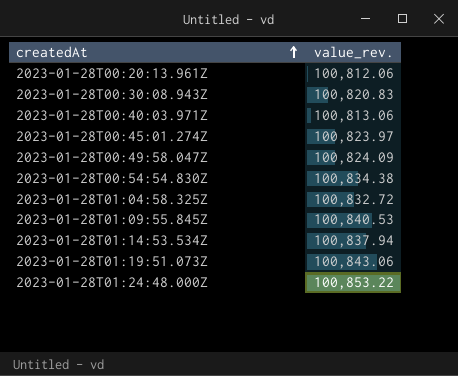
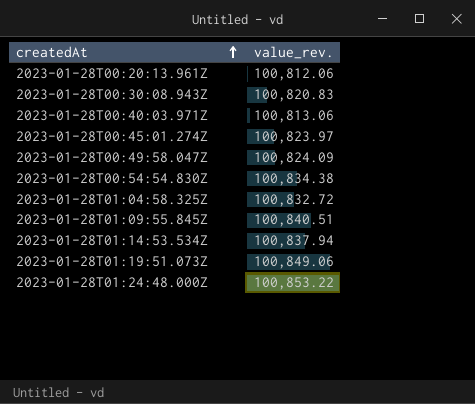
2023-01-28T01:09:55.845Z | value_rev.: 100,840.53 -> 100,840.51
2023-01-28T01:19:51.073Z | value_rev.: 100,843.06 -> 100,849.06

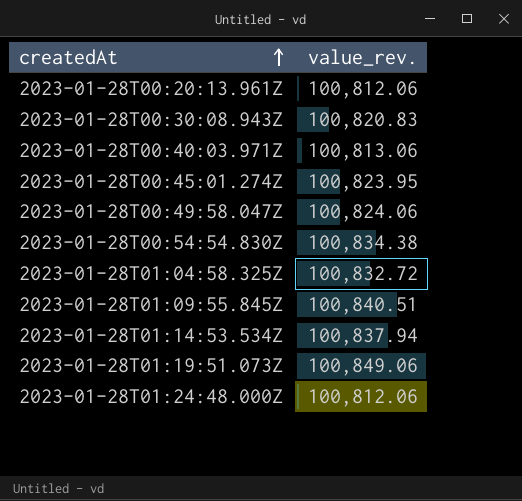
2023-01-28T00:45:01.274Z | value_rev.: 100,823.97 -> 100,823.95
2023-01-28T00:49:58.047Z | value_rev.: 100,824.09 -> 100,824.06
2023-01-28T01:24:48.000Z | value_rev.: 100,853.22 -> 100,812.06

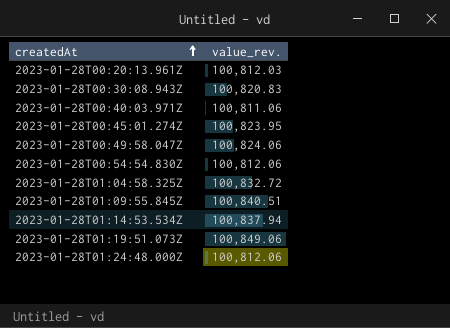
2023-01-28T00:20:13.961Z | value_rev.: 100,812.06 -> 100,812.03
2023-01-28T00:40:03.971Z | value_rev.: 100,813.06 -> 100,811.06
2023-01-28T00:54:54.830Z | value_rev.: 100,834.38 -> 100,812.06

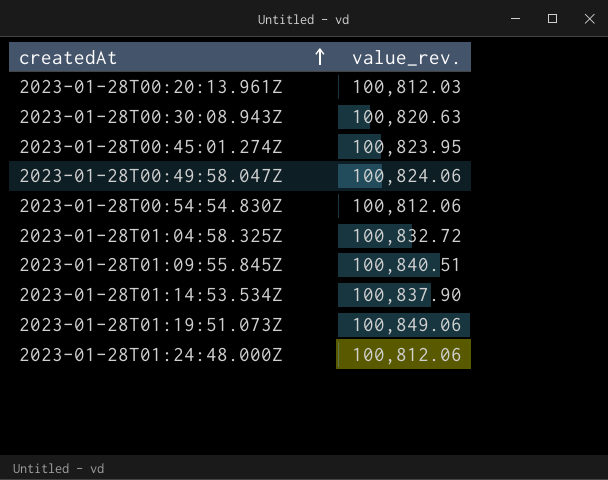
row 2023-01-28T00:40:03.971Z: 100,811.06 -> none
2023-01-28T00:30:08.943Z | value_rev.: 100,820.83 -> 100,820.63
2023-01-28T01:14:53.534Z | value_rev.: 100,837.94 -> 100,837.90

